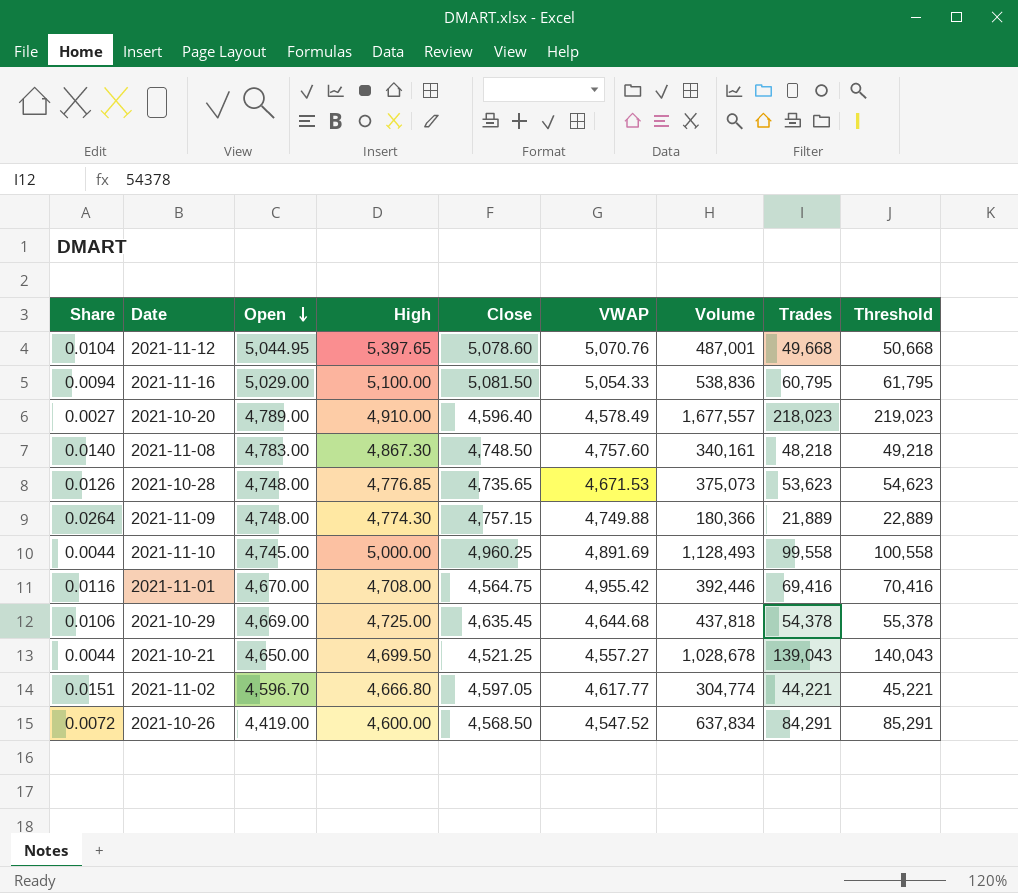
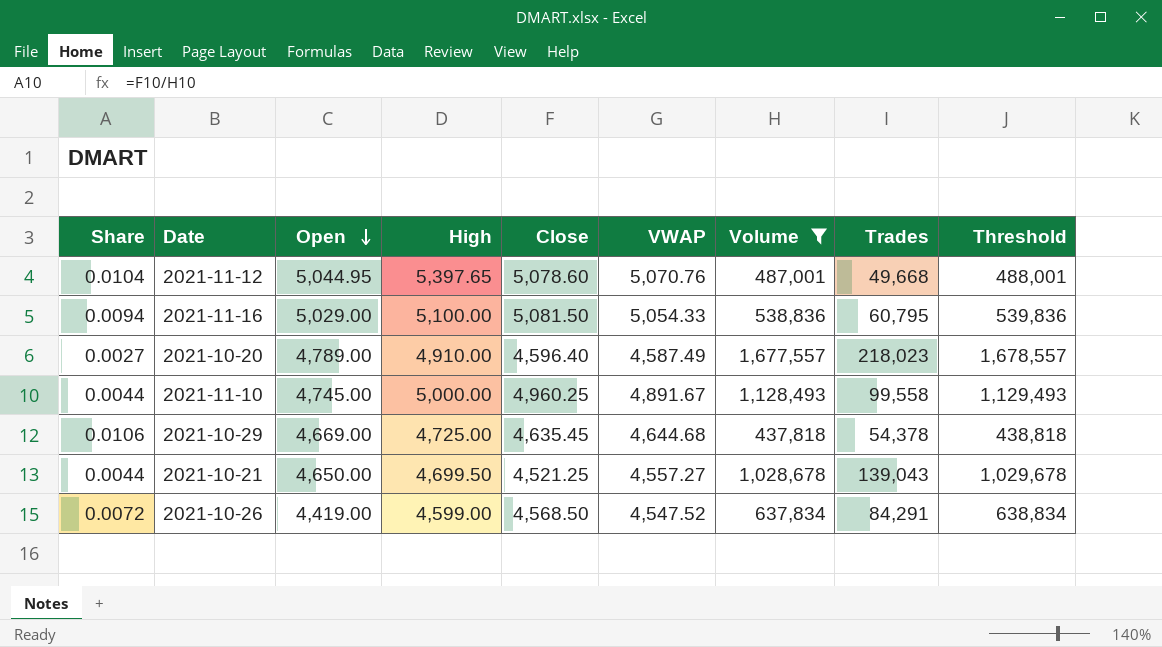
filter: none -> Volume >= 437,818
column Threshold | formula: [Trades] + 1000 -> [Volume] + 1000
2021-10-20 | VWAP: 4,578.49 -> 4,587.49
2021-11-10 | VWAP: 4,891.69 -> 4,891.67
2021-10-26 | High: 4,600.00 -> 4,599.00

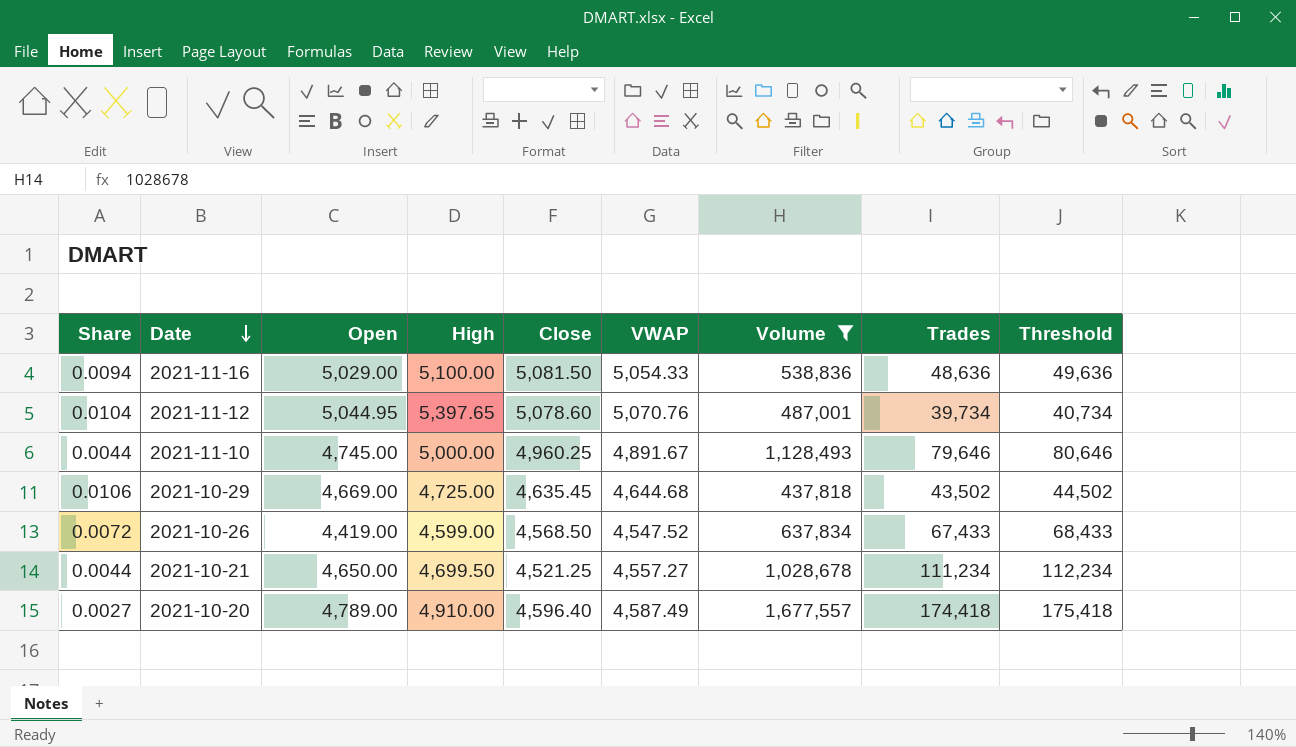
row order: Open descending -> Date descending
column Threshold | formula: [Volume] + 1000 -> [Trades] + 1000
2021-11-16 | Trades: 60,795 -> 48,636
2021-11-12 | Trades: 49,668 -> 39,734
2021-11-10 | Trades: 99,558 -> 79,646
2021-10-29 | Trades: 54,378 -> 43,502
2021-10-26 | Trades: 84,291 -> 67,433
2021-10-21 | Trades: 139,043 -> 111,234
2021-10-20 | Trades: 218,023 -> 174,418

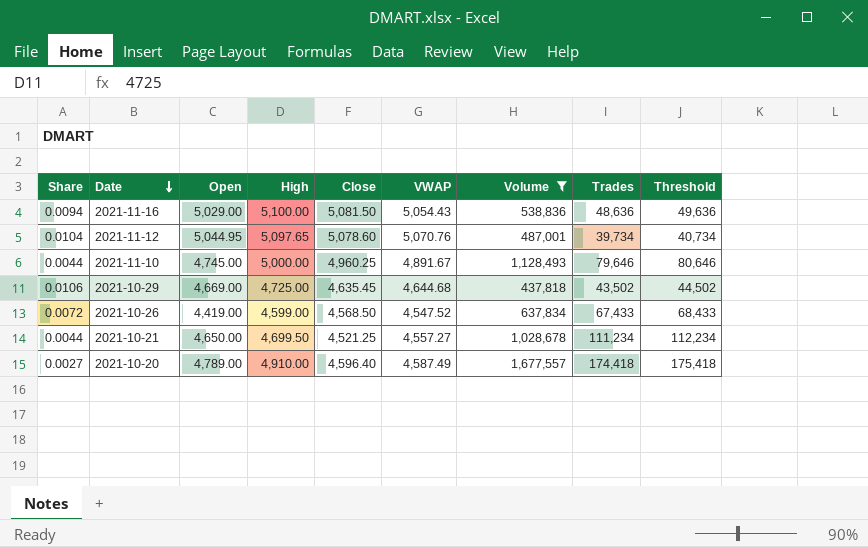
2021-11-16 | VWAP: 5,054.33 -> 5,054.43
2021-11-12 | High: 5,397.65 -> 5,097.65

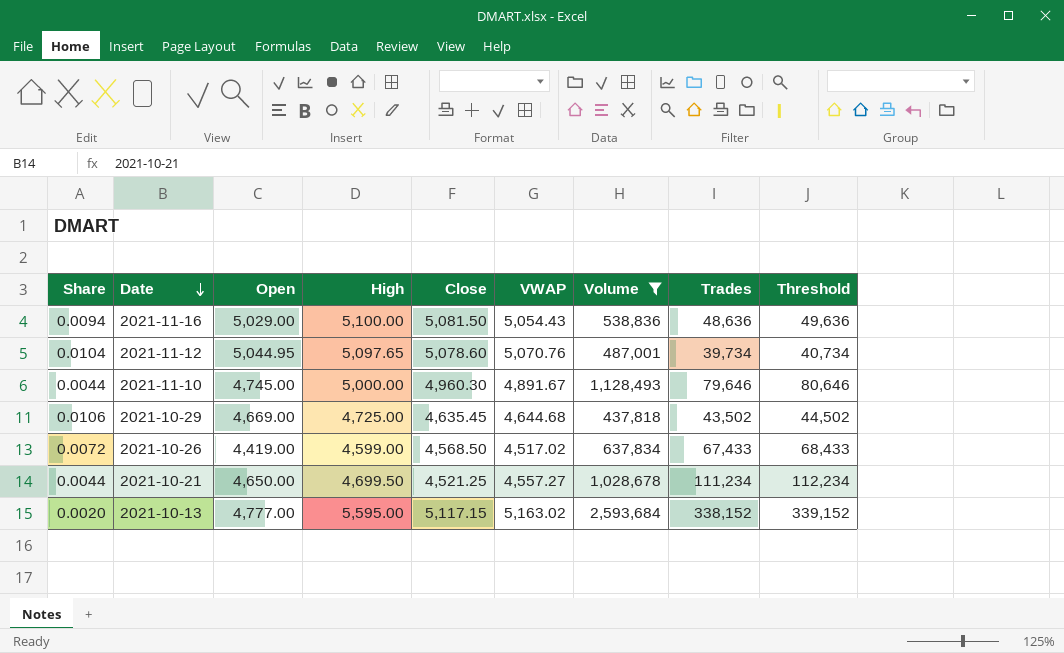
row 2021-10-20: 0.0027 | 4,789.00 | 4,910.00 | 4,596.40 | 4,587.49 | 1,677,557 | 174,418 | 175,418 -> none
2021-11-10 | Close: 4,960.25 -> 4,960.30
2021-10-26 | VWAP: 4,547.52 -> 4,517.02
row 2021-10-13: none -> 0.0020 | 4,777.00 | 5,595.00 | 5,117.15 | 5,163.02 | 2,593,684 | 338,152 | 339,152

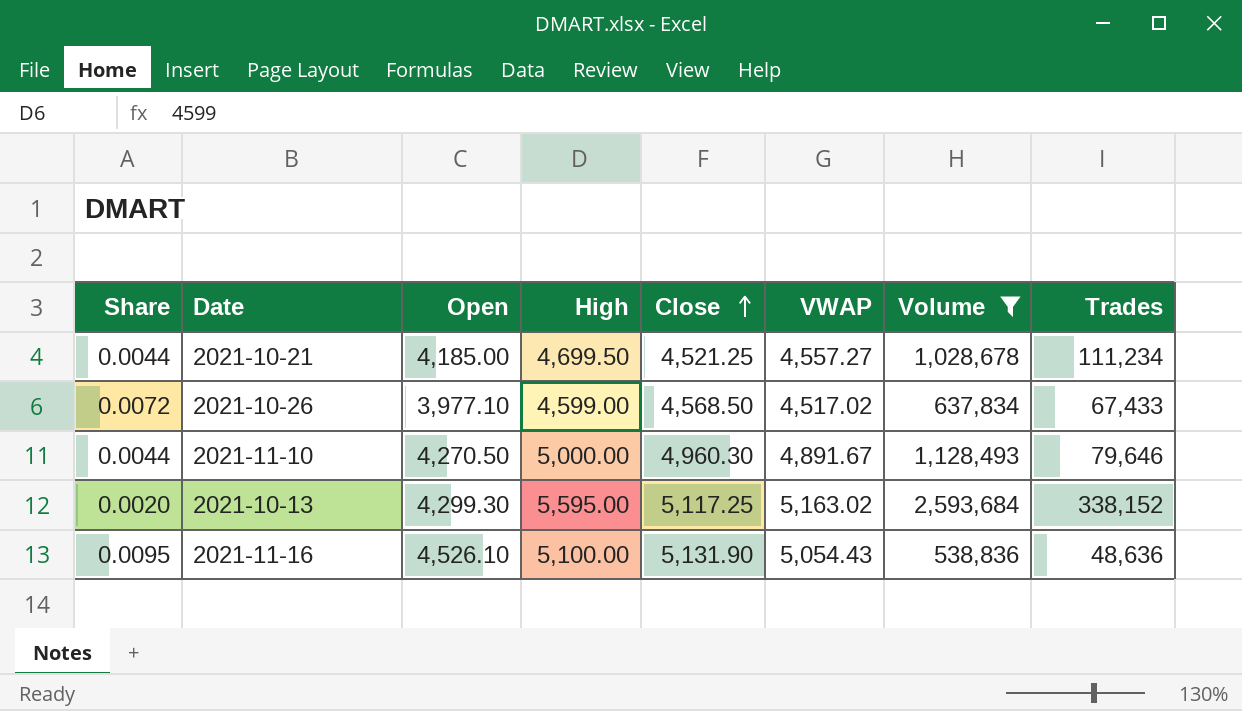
row order: Date descending -> Close ascending
column Threshold | formula: [Trades] + 1000 -> none
row 2021-11-12: 0.0104 | 5,044.95 | 5,097.65 | 5,078.60 | 5,070.76 | 487,001 | 39,734 | 40,734 -> none
row 2021-10-29: 0.0106 | 4,669.00 | 4,725.00 | 4,635.45 | 4,644.68 | 437,818 | 43,502 | 44,502 -> none
2021-10-21 | Open: 4,650.00 -> 4,185.00
2021-10-26 | Open: 4,419.00 -> 3,977.10
2021-11-10 | Open: 4,745.00 -> 4,270.50
2021-10-13 | Open: 4,777.00 -> 4,299.30
2021-10-13 | Close: 5,117.15 -> 5,117.25
2021-11-16 | Share: 0.0094 -> 0.0095
2021-11-16 | Open: 5,029.00 -> 4,526.10
2021-11-16 | Close: 5,081.50 -> 5,131.90

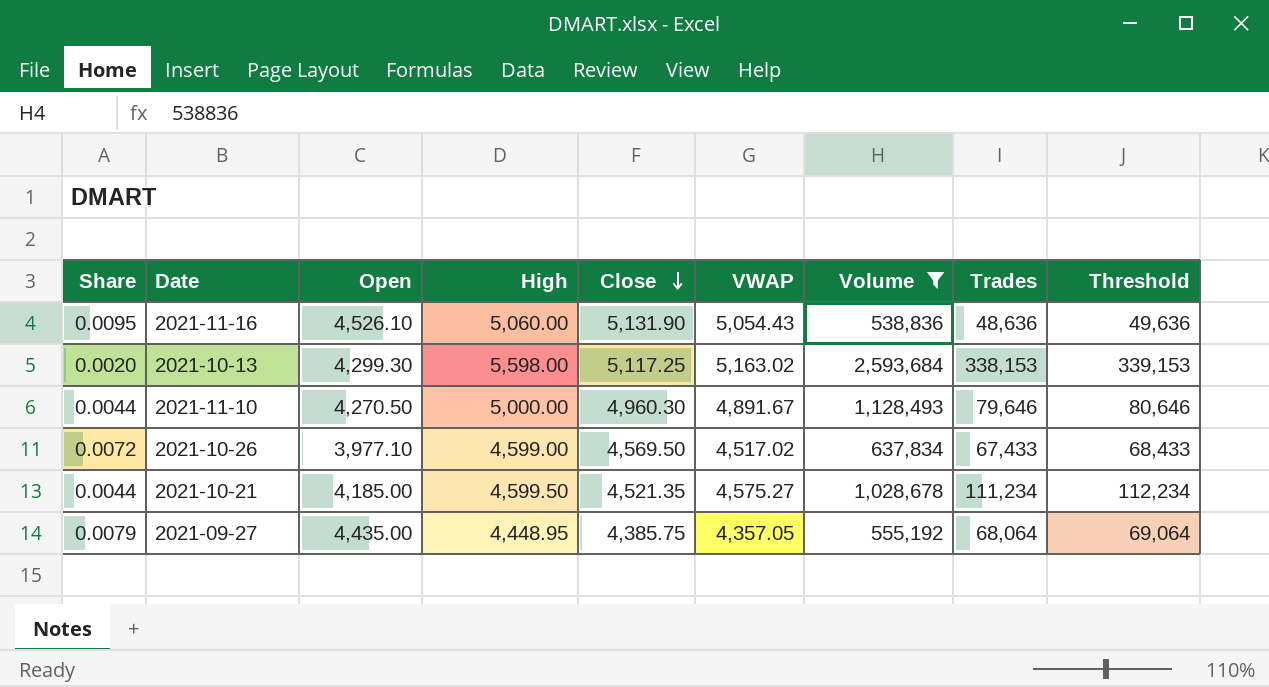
row order: Close ascending -> Close descending
column Threshold | formula: none -> [Trades] + 1000
2021-11-16 | High: 5,100.00 -> 5,060.00
2021-10-13 | High: 5,595.00 -> 5,598.00
2021-10-13 | Trades: 338,152 -> 338,153
2021-10-26 | Close: 4,568.50 -> 4,569.50
2021-10-21 | High: 4,699.50 -> 4,599.50
2021-10-21 | Close: 4,521.25 -> 4,521.35
2021-10-21 | VWAP: 4,557.27 -> 4,575.27
row 2021-09-27: none -> 0.0079 | 4,435.00 | 4,448.95 | 4,385.75 | 4,357.05 | 555,192 | 68,064 | 69,064

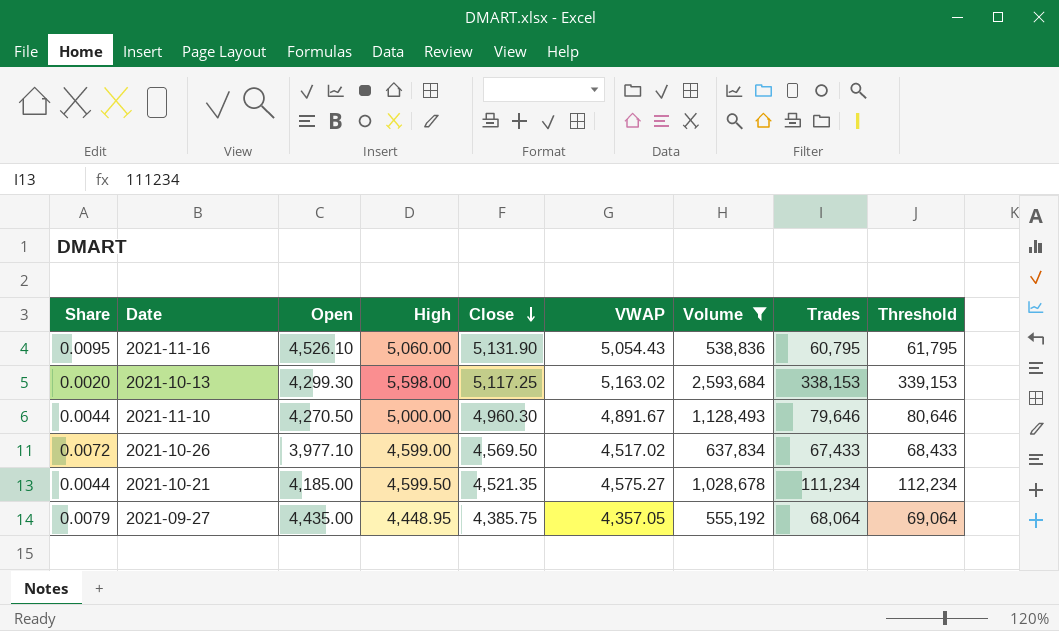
2021-11-16 | Trades: 48,636 -> 60,795
2021-11-16 | Threshold: 49,636 -> 61,795

